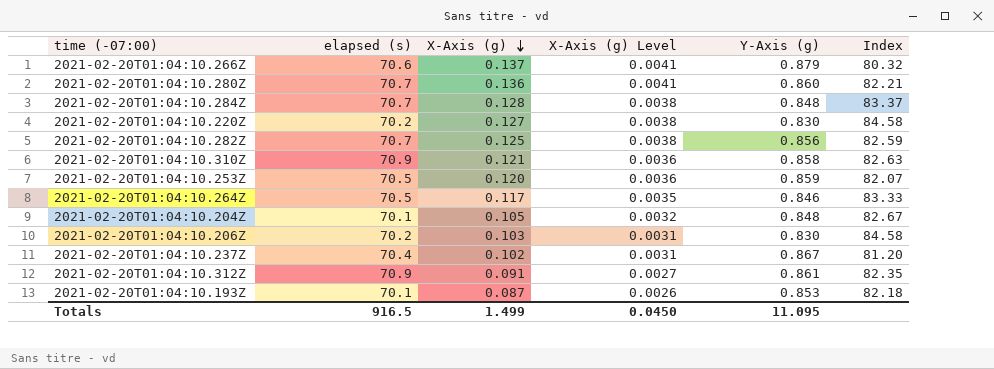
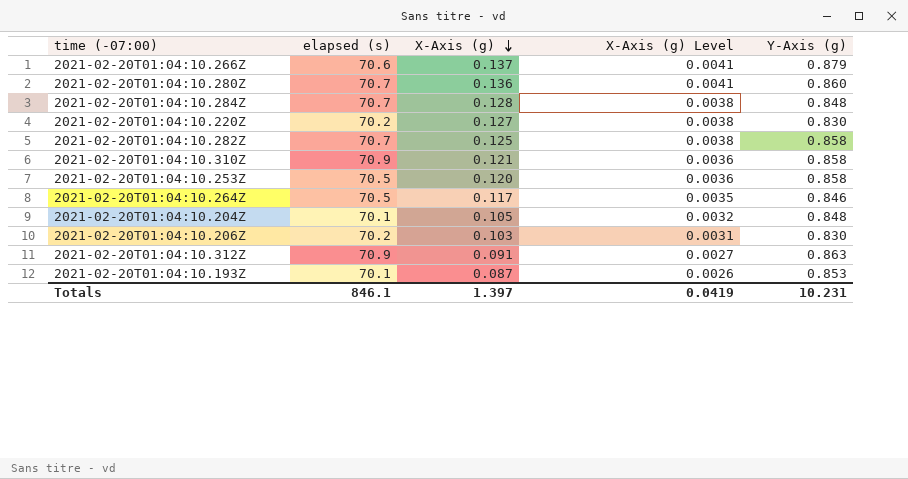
column Index | formula: [elapsed (s)] / [Y-Axis (g)] -> none
row 2021-02-20T01:04:10.237Z: 70.4 | 0.102 | 0.0031 | 0.867 | 81.20 -> none
2021-02-20T01:04:10.282Z | Y-Axis (g): 0.856 -> 0.858
2021-02-20T01:04:10.253Z | Y-Axis (g): 0.859 -> 0.858
2021-02-20T01:04:10.312Z | Y-Axis (g): 0.861 -> 0.863
Totals | elapsed (s): 916.5 -> 846.1
Totals | X-Axis (g): 1.499 -> 1.397
Totals | X-Axis (g) Level: 0.0450 -> 0.0419
Totals | Y-Axis (g): 11.095 -> 10.231

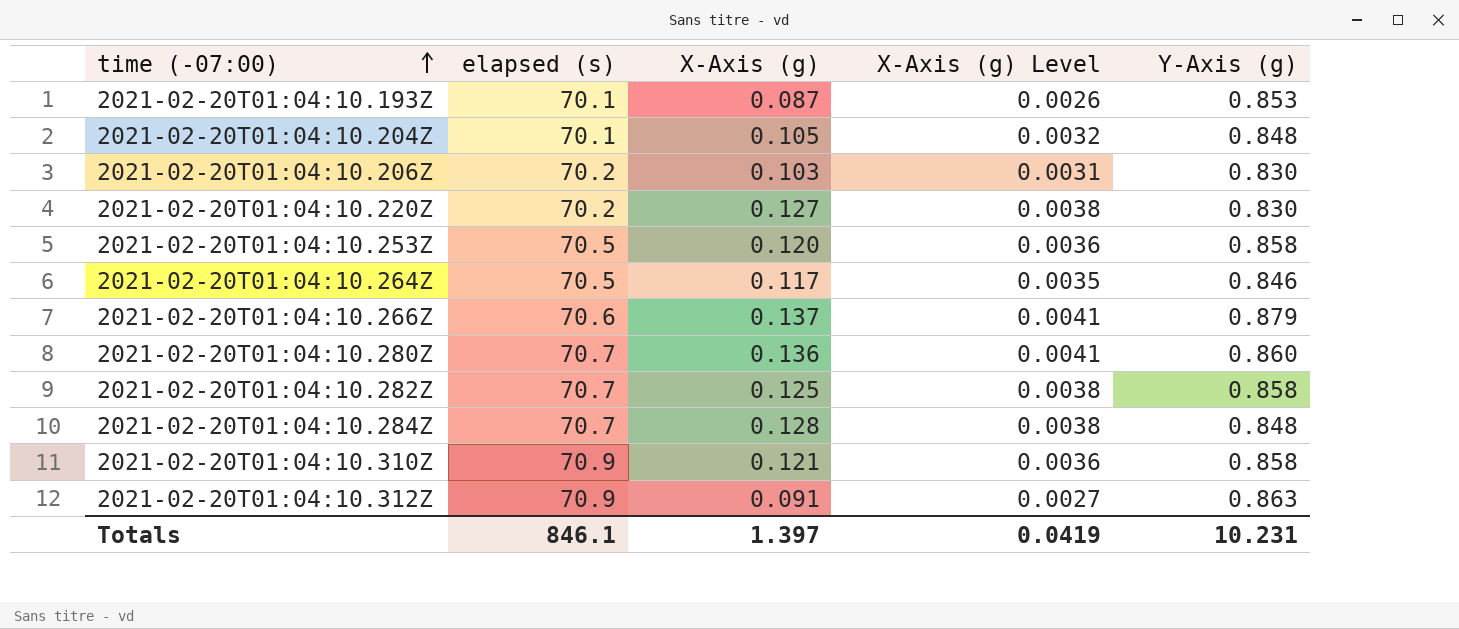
row order: X-Axis (g) descending -> time (-07:00) ascending

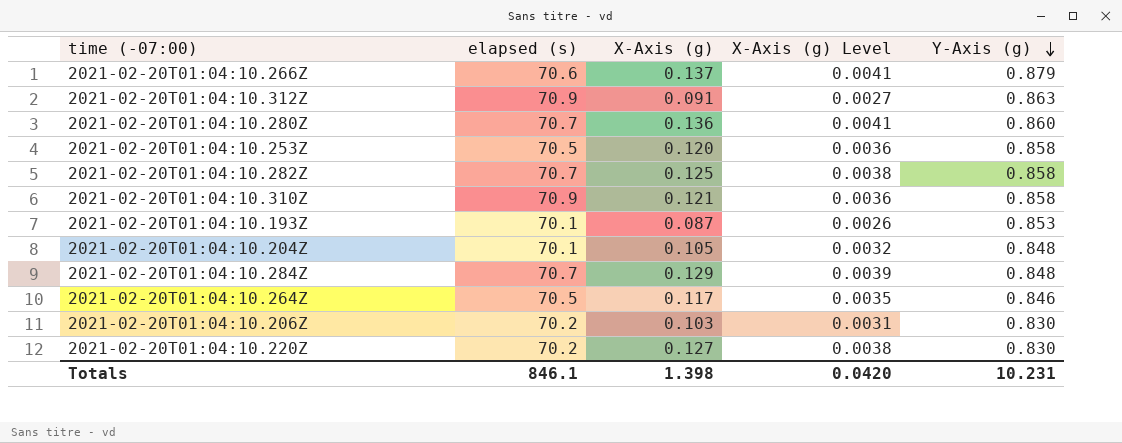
row order: time (-07:00) ascending -> Y-Axis (g) descending
2021-02-20T01:04:10.284Z | X-Axis (g): 0.128 -> 0.129
2021-02-20T01:04:10.284Z | X-Axis (g) Level: 0.0038 -> 0.0039
Totals | X-Axis (g): 1.397 -> 1.398
Totals | X-Axis (g) Level: 0.0419 -> 0.0420

